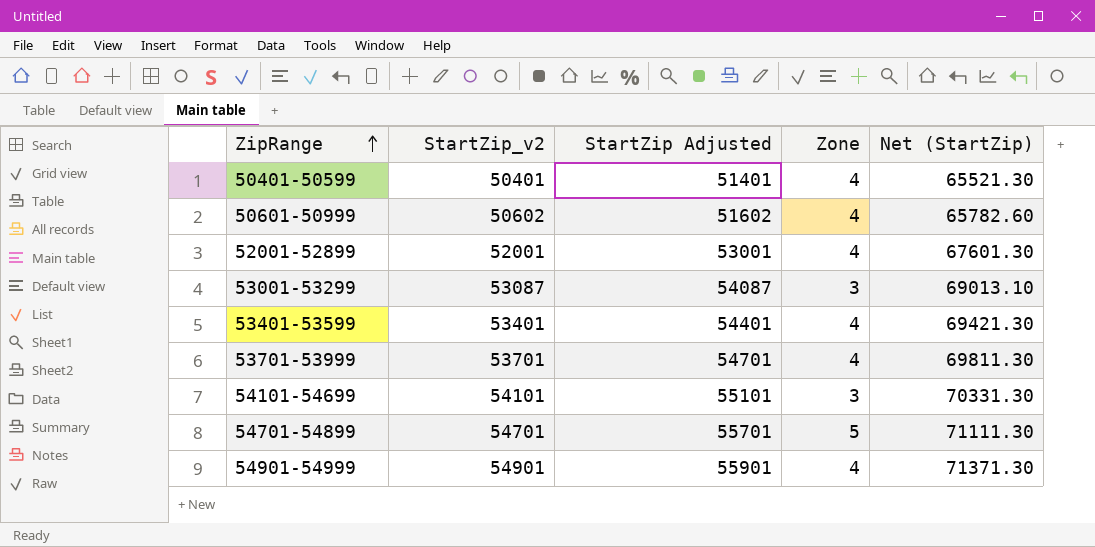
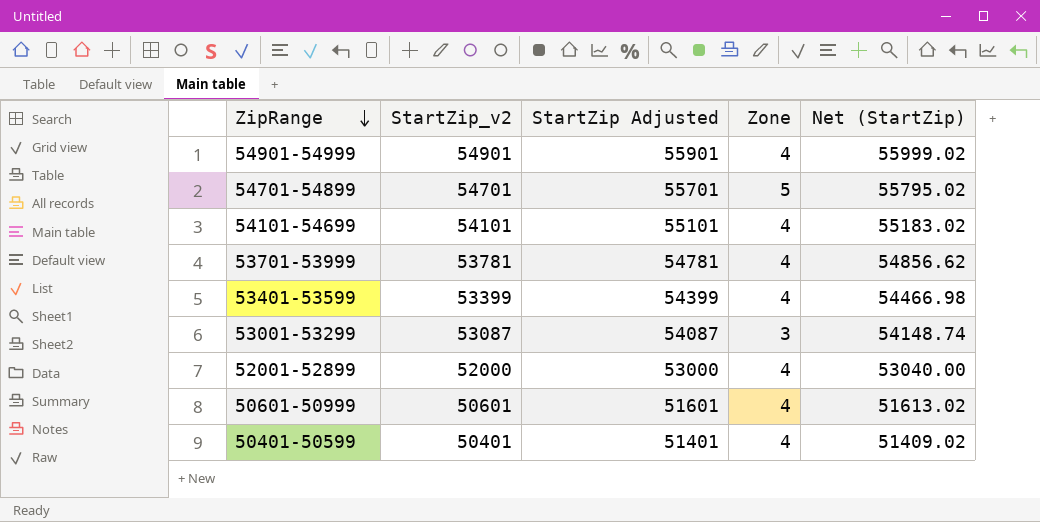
row order: ZipRange ascending -> ZipRange descending
column Net (StartZip) | formula: [StartZip_v2] * 1.3 -> [StartZip_v2] * 1.02
54101-54699 | Zone: 3 -> 4
53701-53999 | StartZip_v2: 53701 -> 53781
53701-53999 | StartZip Adjusted: 54701 -> 54781
53401-53599 | StartZip_v2: 53401 -> 53399
53401-53599 | StartZip Adjusted: 54401 -> 54399
52001-52899 | StartZip_v2: 52001 -> 52000
52001-52899 | StartZip Adjusted: 53001 -> 53000
50601-50999 | StartZip_v2: 50602 -> 50601
50601-50999 | StartZip Adjusted: 51602 -> 51601

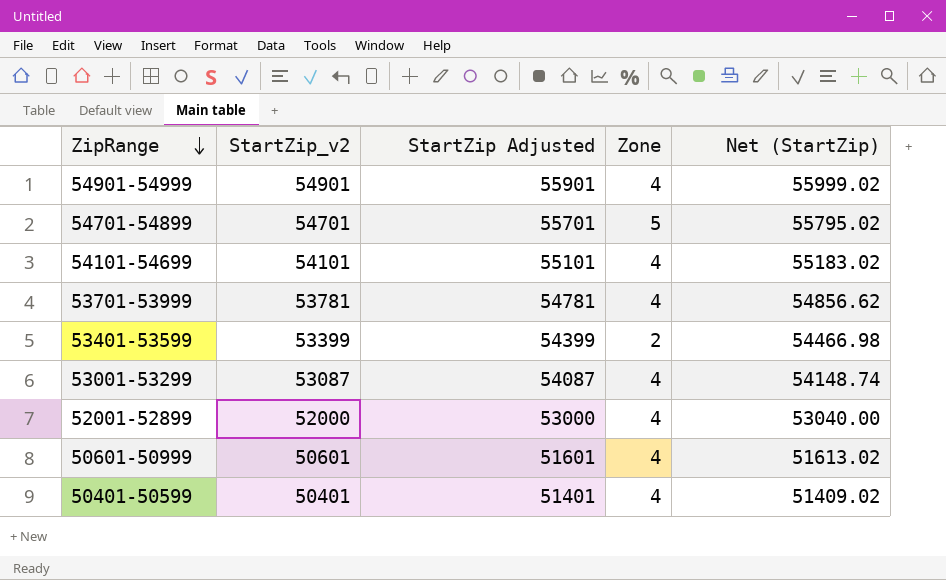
53401-53599 | Zone: 4 -> 2
53001-53299 | Zone: 3 -> 4

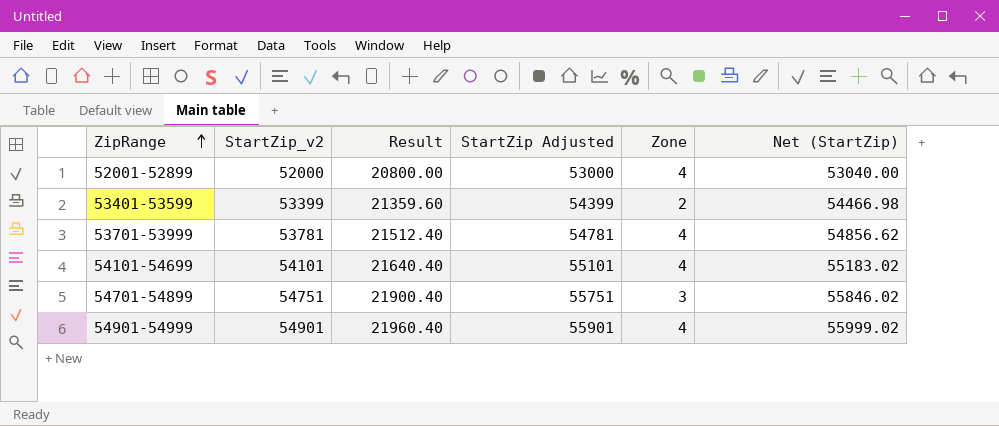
row order: ZipRange descending -> ZipRange ascending
column Result | formula: none -> [StartZip_v2] * 0.4
row 53001-53299: 53087 | 54087 | 4 | 54148.74 -> none
row 50601-50999: 50601 | 51601 | 4 | 51613.02 -> none
row 50401-50599: 50401 | 51401 | 4 | 51409.02 -> none
54701-54899 | StartZip_v2: 54701 -> 54751
54701-54899 | StartZip Adjusted: 55701 -> 55751
54701-54899 | Zone: 5 -> 3
54701-54899 | Net (StartZip): 55795.02 -> 55846.02

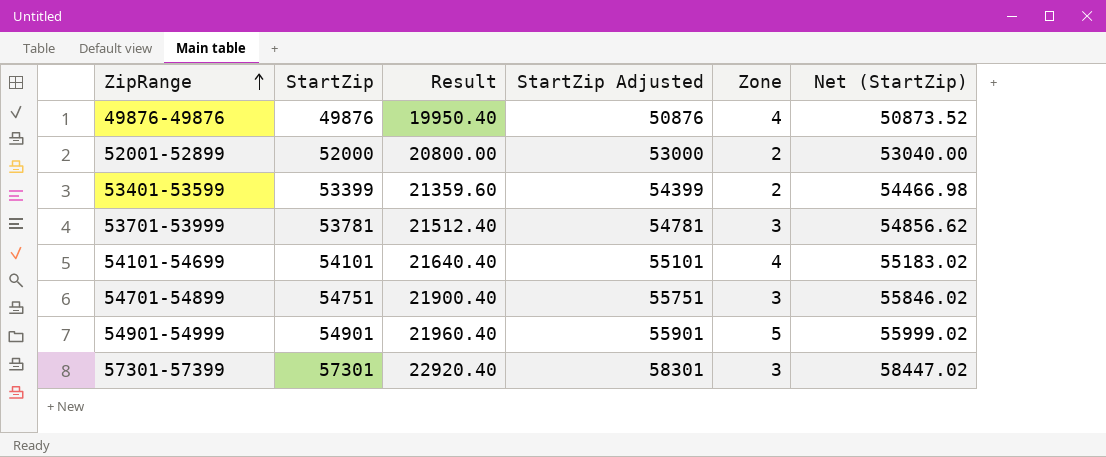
column name: StartZip_v2 -> StartZip
row 49876-49876: none -> 49876 | 19950.40 | 50876 | 4 | 50873.52
52001-52899 | Zone: 4 -> 2
53701-53999 | Zone: 4 -> 3
54901-54999 | Zone: 4 -> 5
row 57301-57399: none -> 57301 | 22920.40 | 58301 | 3 | 58447.02

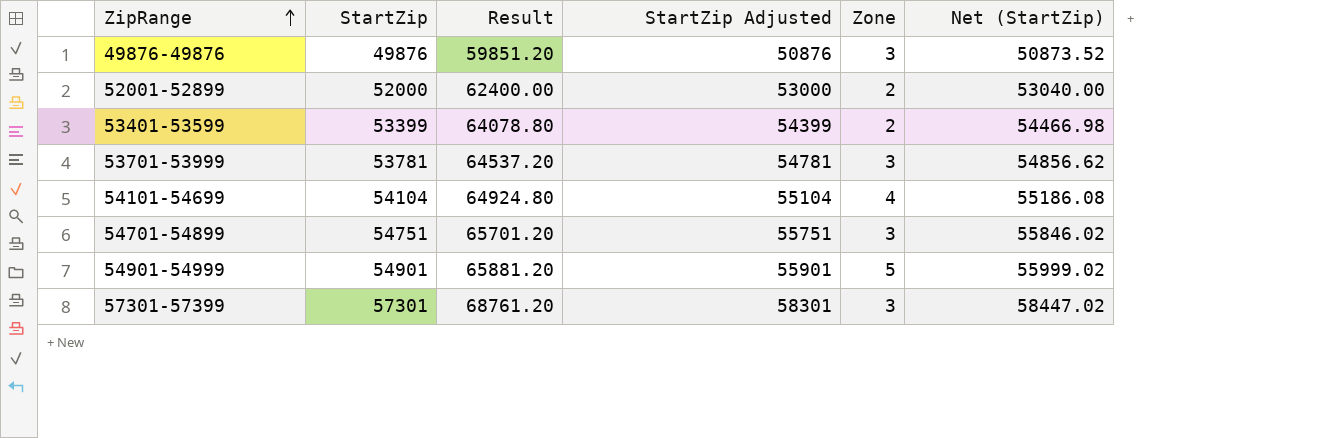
column Result | formula: [StartZip] * 0.4 -> [StartZip] * 1.2
49876-49876 | Zone: 4 -> 3
54101-54699 | StartZip: 54101 -> 54104
54101-54699 | StartZip Adjusted: 55101 -> 55104
54101-54699 | Net (StartZip): 55183.02 -> 55186.08

